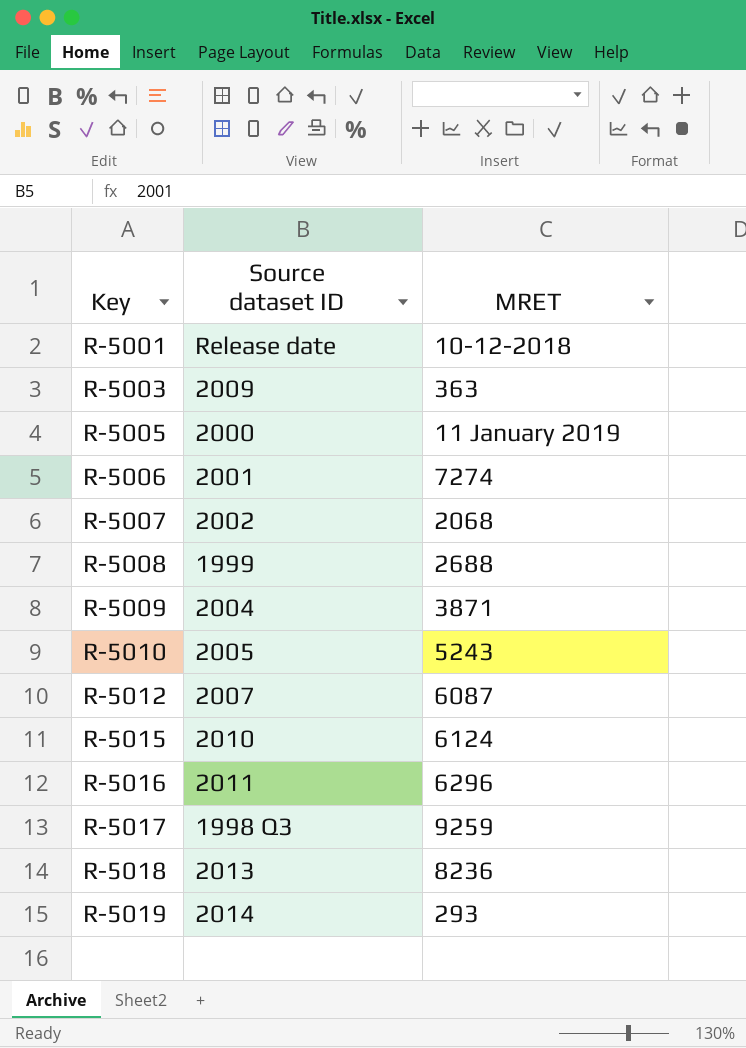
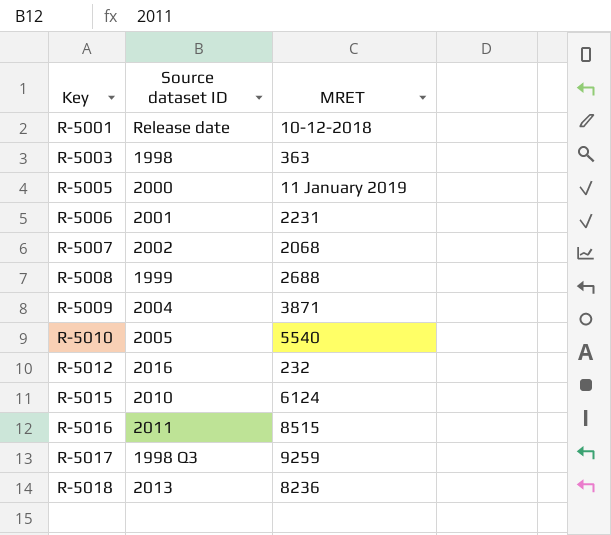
row R-5019: 2014 | 293 -> none
R-5003 | Source dataset ID: 2009 -> 1998
R-5006 | MRET: 7274 -> 2231
R-5010 | MRET: 5243 -> 5540
R-5012 | Source dataset ID: 2007 -> 2016
R-5012 | MRET: 6087 -> 232
R-5016 | MRET: 6296 -> 8515

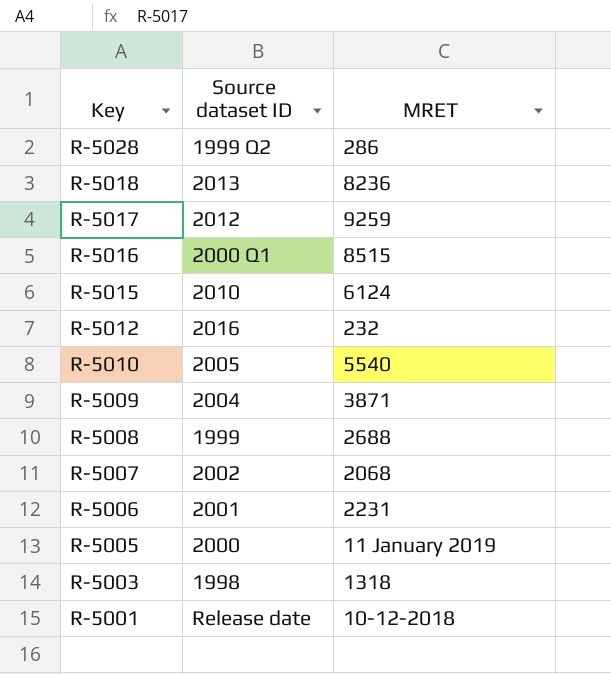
row order: Key ascending -> Key descending
row R-5028: none -> 1999 Q2 | 286
R-5017 | Source dataset ID: 1998 Q3 -> 2012
R-5016 | Source dataset ID: 2011 -> 2000 Q1
R-5003 | MRET: 363 -> 1318

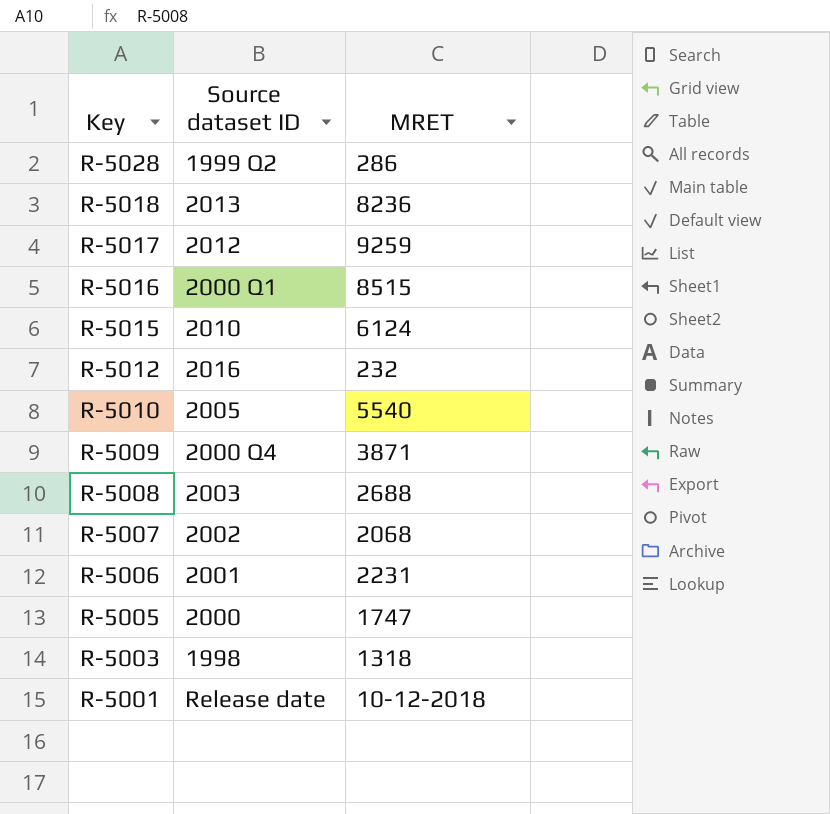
R-5009 | Source dataset ID: 2004 -> 2000 Q4
R-5008 | Source dataset ID: 1999 -> 2003
R-5005 | MRET: 11 January 2019 -> 1747

